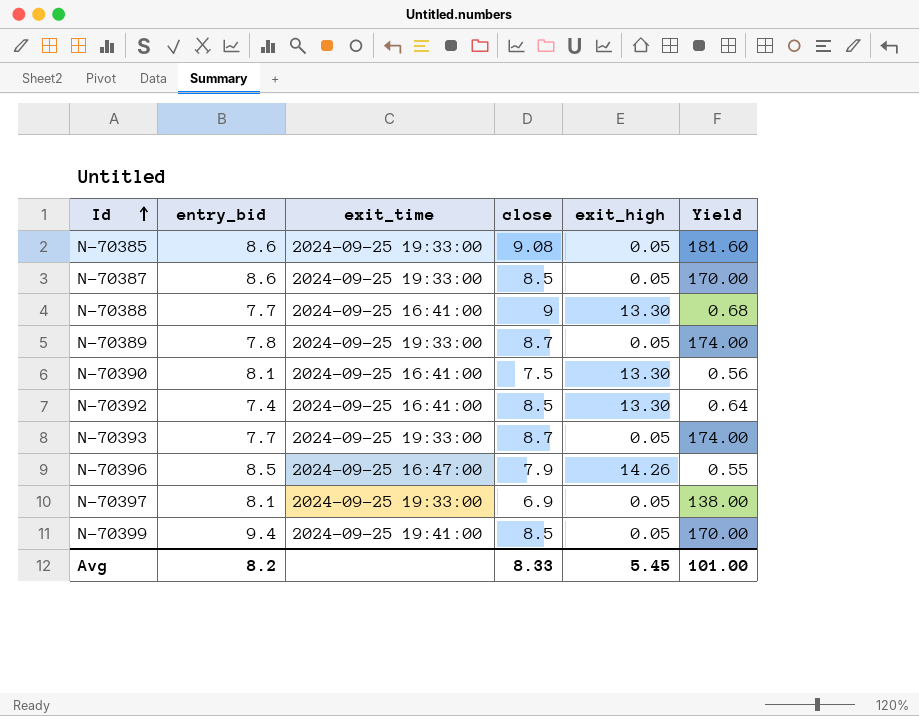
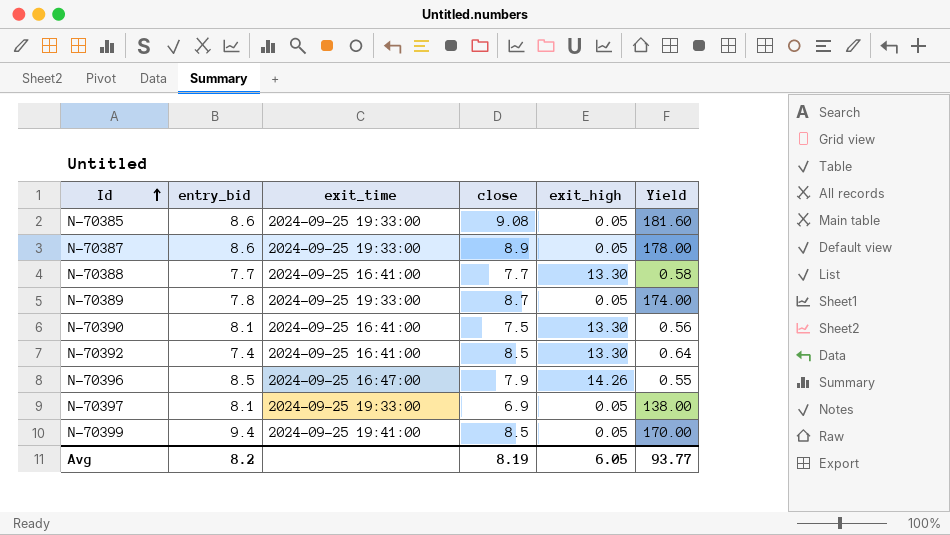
row N-70393: 7.7 | 2024-09-25 19:33:00 | 8.7 | 0.05 | 174.00 -> none
N-70387 | close: 8.5 -> 8.9
N-70387 | Yield: 170.00 -> 178.00
N-70388 | close: 9 -> 7.7
N-70388 | Yield: 0.68 -> 0.58
Avg | close: 8.33 -> 8.19
Avg | exit_high: 5.45 -> 6.05
Avg | Yield: 101.00 -> 93.77

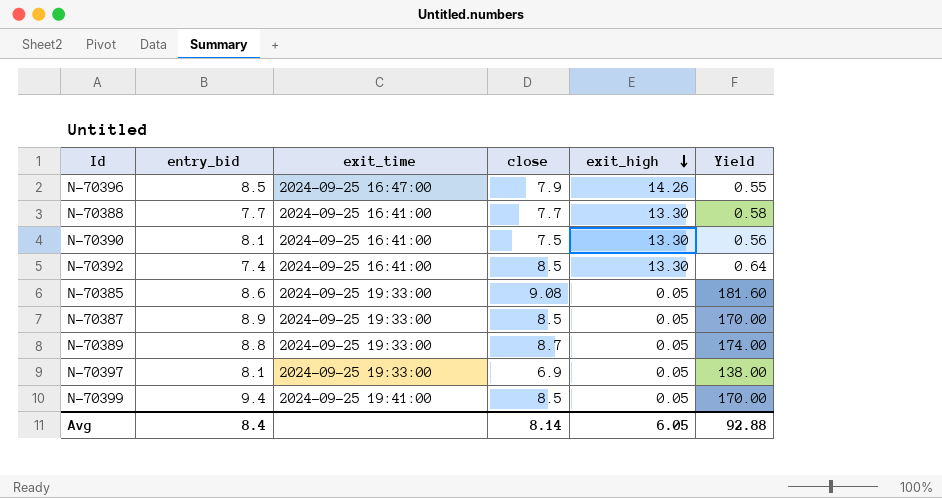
row order: Id ascending -> exit_high descending
N-70387 | entry_bid: 8.6 -> 8.9
N-70387 | close: 8.9 -> 8.5
N-70387 | Yield: 178.00 -> 170.00
N-70389 | entry_bid: 7.8 -> 8.8
Avg | entry_bid: 8.2 -> 8.4
Avg | close: 8.19 -> 8.14
Avg | Yield: 93.77 -> 92.88

